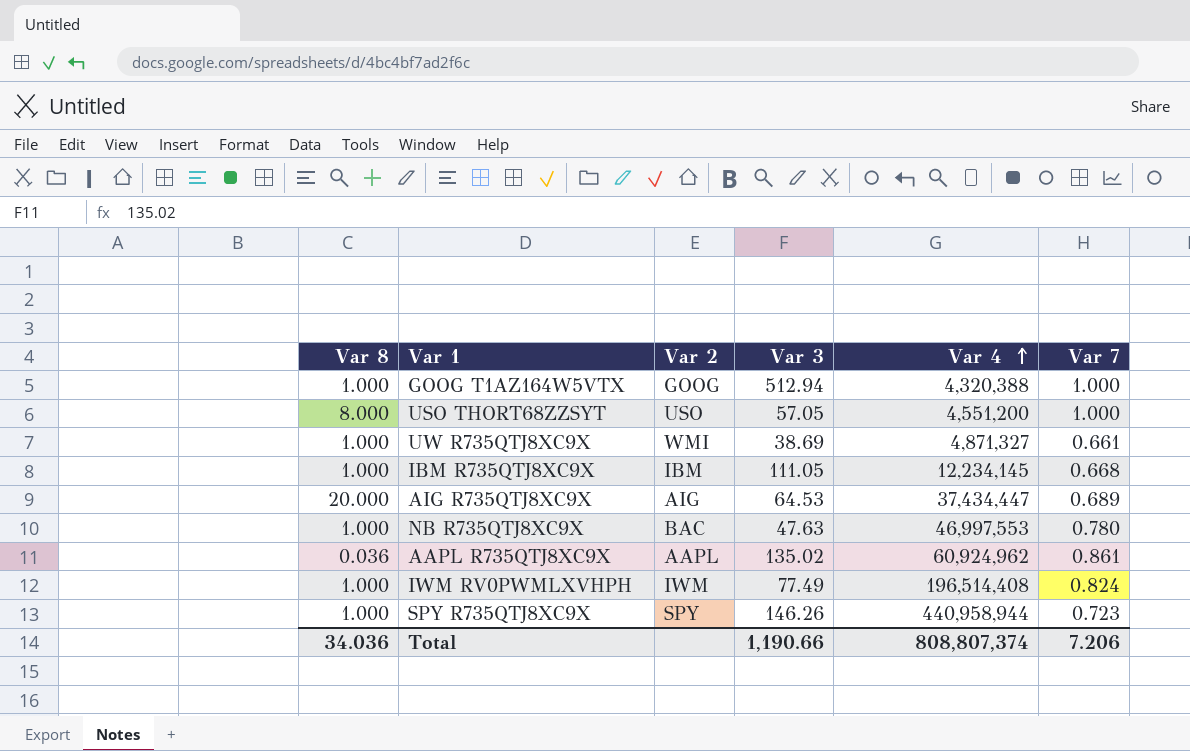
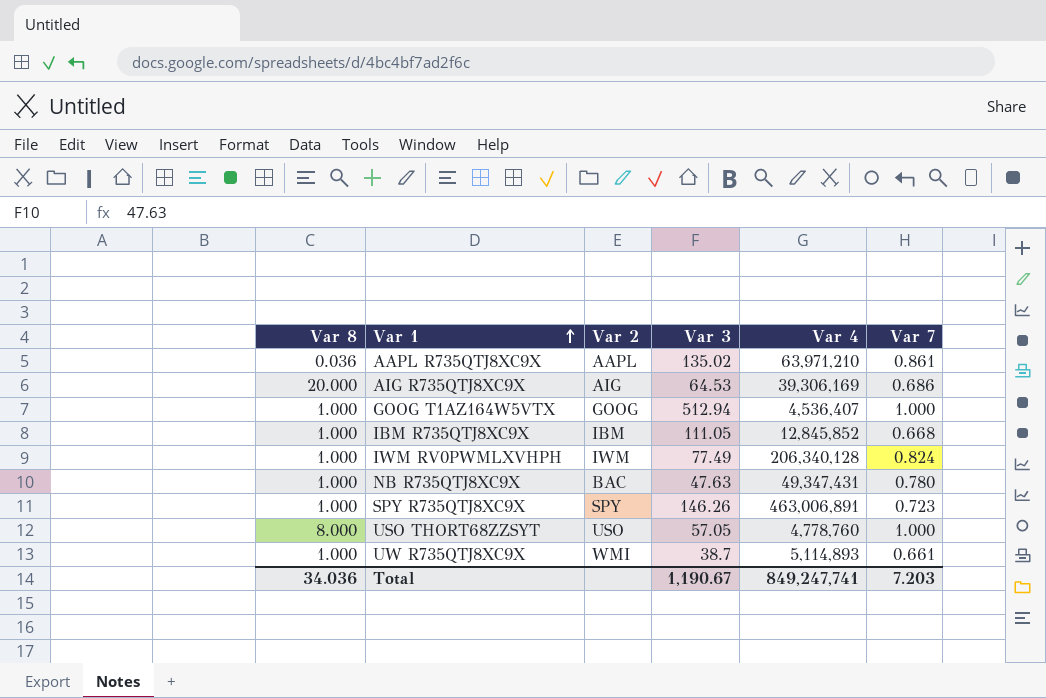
row order: Var 4 ascending -> Var 1 ascending
AAPL R735QTJ8XC9X | Var 4: 60,924,962 -> 63,971,210
AIG R735QTJ8XC9X | Var 4: 37,434,447 -> 39,306,169
AIG R735QTJ8XC9X | Var 7: 0.689 -> 0.686
GOOG T1AZ164W5VTX | Var 4: 4,320,388 -> 4,536,407
IBM R735QTJ8XC9X | Var 4: 12,234,145 -> 12,845,852
IWM RV0PWMLXVHPH | Var 4: 196,514,408 -> 206,340,128
NB R735QTJ8XC9X | Var 4: 46,997,553 -> 49,347,431
SPY R735QTJ8XC9X | Var 4: 440,958,944 -> 463,006,891
USO THORT68ZZSYT | Var 4: 4,551,200 -> 4,778,760
UW R735QTJ8XC9X | Var 3: 38.69 -> 38.7
UW R735QTJ8XC9X | Var 4: 4,871,327 -> 5,114,893
Total | Var 3: 1,190.66 -> 1,190.67
Total | Var 4: 808,807,374 -> 849,247,741
Total | Var 7: 7.206 -> 7.203

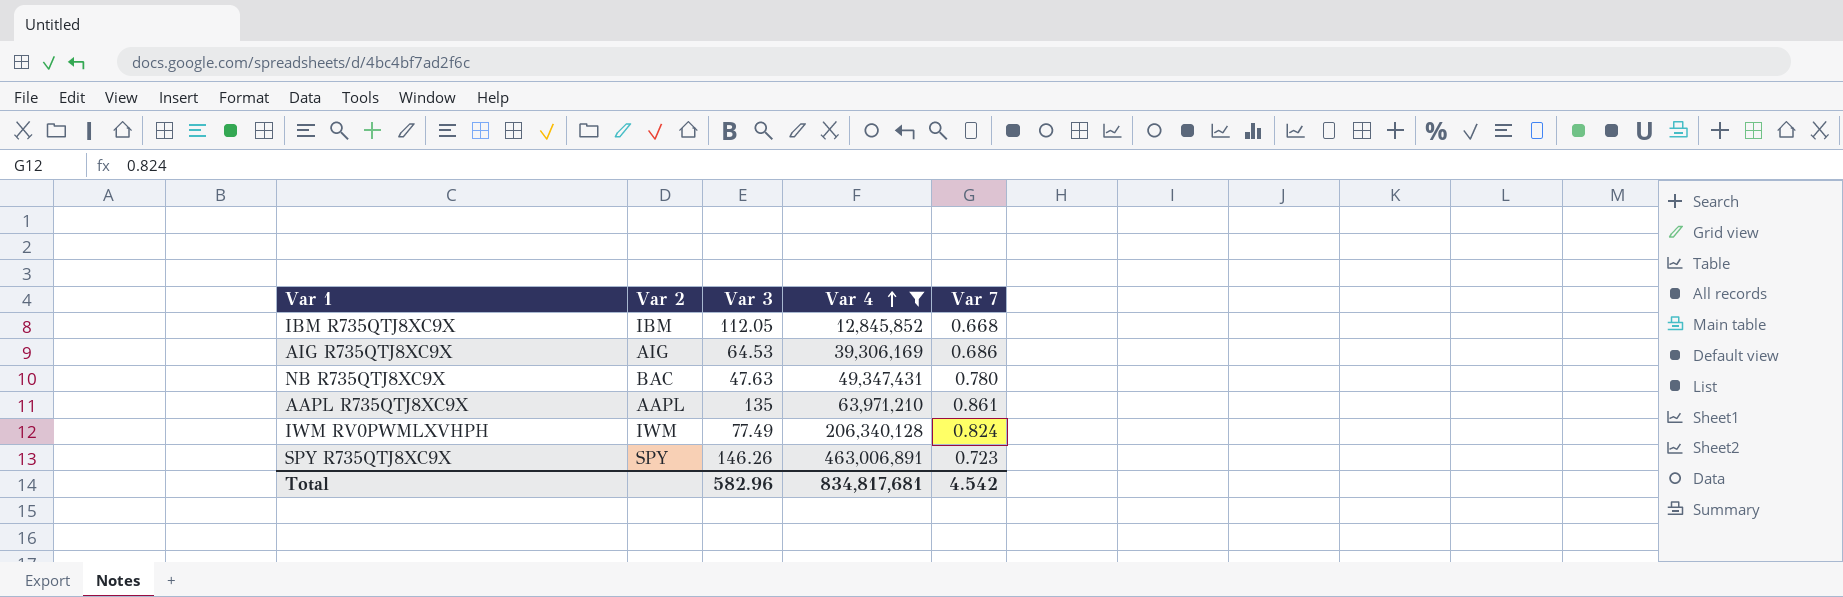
filter: none -> Var 4 >= 12,845,852
row order: Var 1 ascending -> Var 4 ascending
column Var 8 | position: 1 -> none
IBM R735QTJ8XC9X | Var 3: 111.05 -> 112.05
AAPL R735QTJ8XC9X | Var 3: 135.02 -> 135
Total | Var 3: 1,190.67 -> 582.96
Total | Var 4: 849,247,741 -> 834,817,681
Total | Var 7: 7.203 -> 4.542

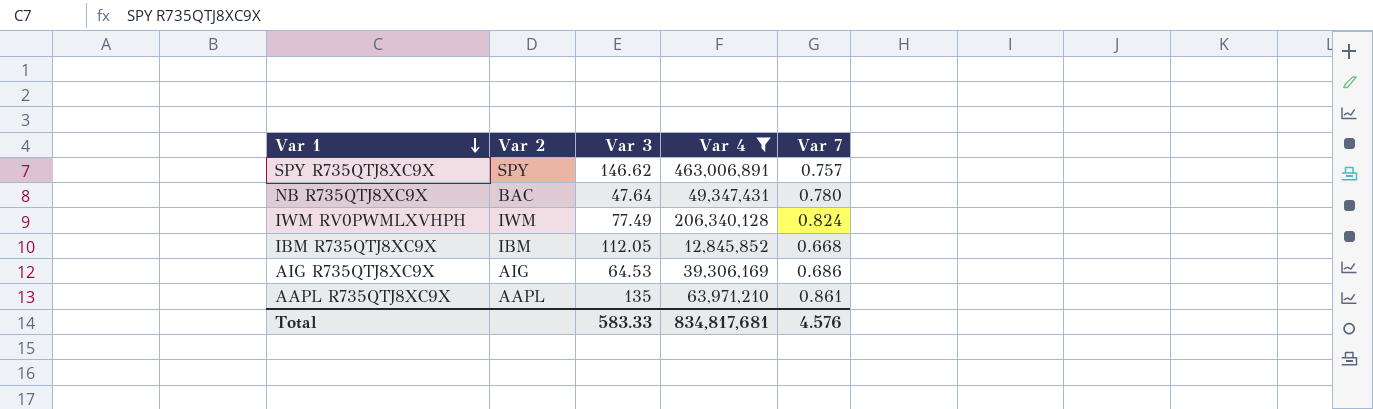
row order: Var 4 ascending -> Var 1 descending
SPY R735QTJ8XC9X | Var 3: 146.26 -> 146.62
SPY R735QTJ8XC9X | Var 7: 0.723 -> 0.757
NB R735QTJ8XC9X | Var 3: 47.63 -> 47.64
Total | Var 3: 582.96 -> 583.33
Total | Var 7: 4.542 -> 4.576

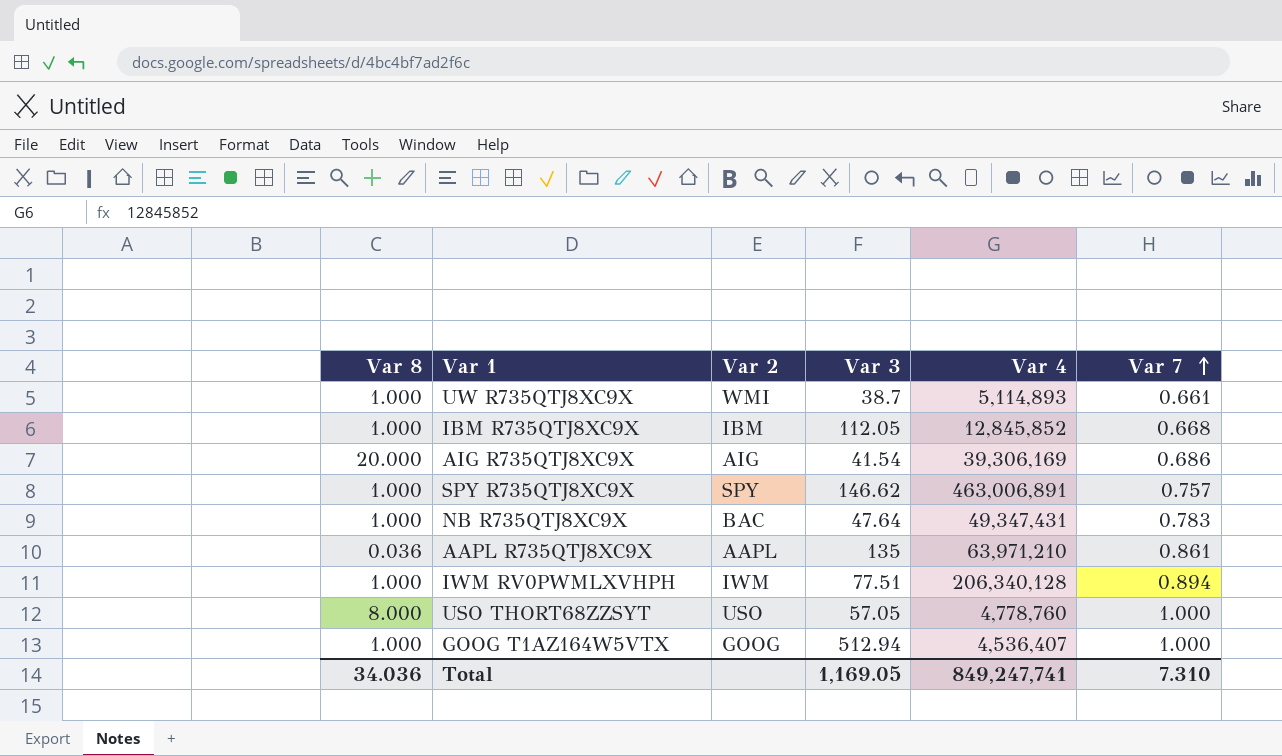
filter: Var 4 >= 12,845,852 -> none
row order: Var 1 descending -> Var 7 ascending
column Var 8 | position: none -> 1
AIG R735QTJ8XC9X | Var 3: 64.53 -> 41.54
NB R735QTJ8XC9X | Var 7: 0.780 -> 0.783
IWM RV0PWMLXVHPH | Var 3: 77.49 -> 77.51
IWM RV0PWMLXVHPH | Var 7: 0.824 -> 0.894
Total | Var 3: 583.33 -> 1,169.05
Total | Var 4: 834,817,681 -> 849,247,741
Total | Var 7: 4.576 -> 7.310

